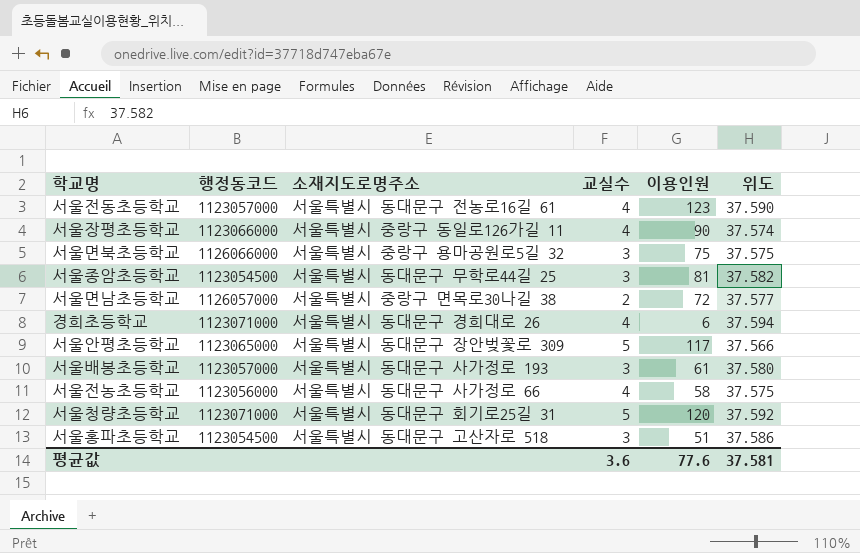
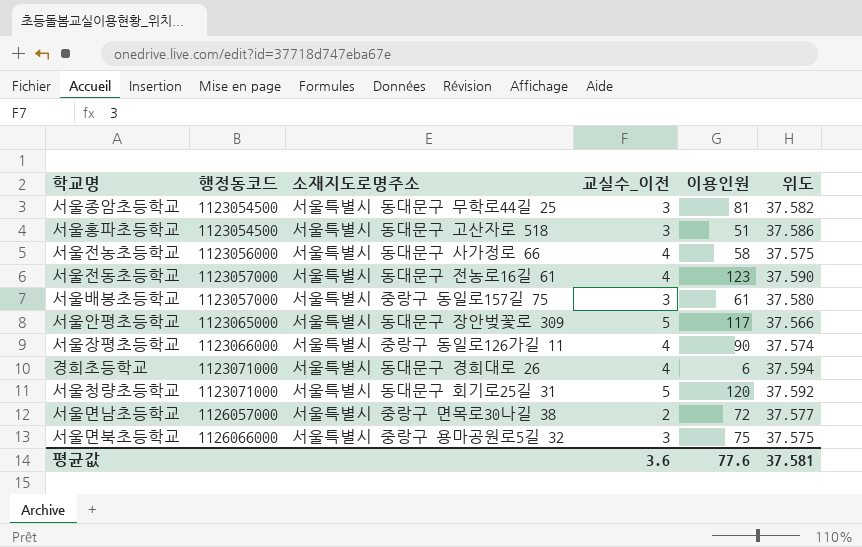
row order: none -> 행정동코드 ascending
column name: 교실수 -> 교실수_이전
서울배봉초등학교 | 소재지도로명주소: 서울특별시 동대문구 사가정로 193 -> 서울특별시 중랑구 동일로157길 75

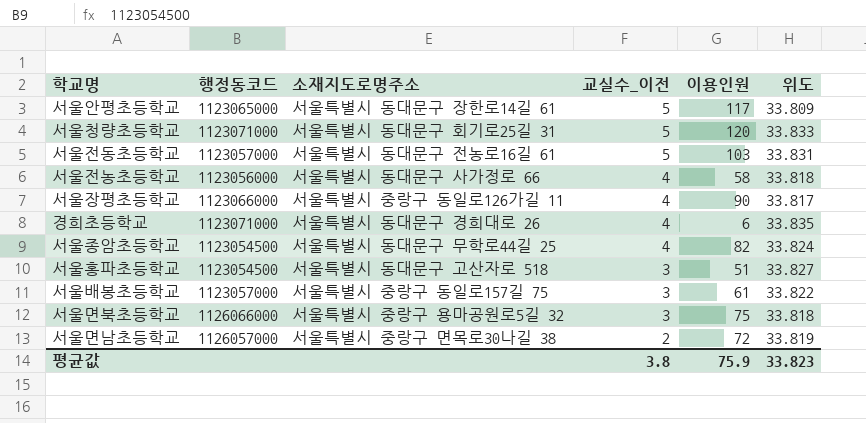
row order: 행정동코드 ascending -> 교실수_이전 descending
서울안평초등학교 | 소재지도로명주소: 서울특별시 동대문구 장안벚꽃로 309 -> 서울특별시 동대문구 장한로14길 61
서울안평초등학교 | 위도: 37.566 -> 33.809
서울청량초등학교 | 위도: 37.592 -> 33.833
서울전동초등학교 | 교실수_이전: 4 -> 5
서울전동초등학교 | 이용인원: 123 -> 103
서울전동초등학교 | 위도: 37.590 -> 33.831
서울전농초등학교 | 위도: 37.575 -> 33.818
서울장평초등학교 | 위도: 37.574 -> 33.817
경희초등학교 | 위도: 37.594 -> 33.835
서울종암초등학교 | 교실수_이전: 3 -> 4
서울종암초등학교 | 이용인원: 81 -> 82
서울종암초등학교 | 위도: 37.582 -> 33.824
서울홍파초등학교 | 위도: 37.586 -> 33.827
서울배봉초등학교 | 위도: 37.580 -> 33.822
서울면북초등학교 | 위도: 37.575 -> 33.818
서울면남초등학교 | 위도: 37.577 -> 33.819
평균값 | 교실수_이전: 3.6 -> 3.8
평균값 | 이용인원: 77.6 -> 75.9
평균값 | 위도: 37.581 -> 33.823

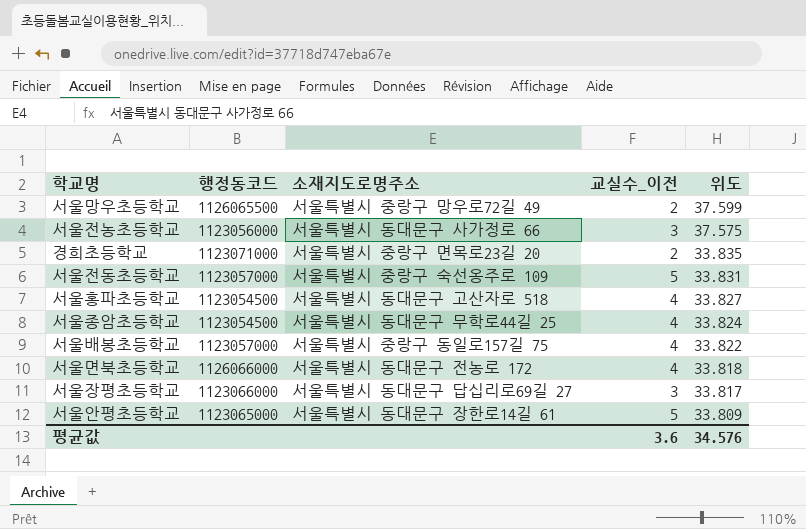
row order: 교실수_이전 descending -> 위도 descending
column 이용인원 | position: 5 -> none
row 서울청량초등학교: 1123071000 | 서울특별시 동대문구 회기로25길 31 | 5 | 120 | 33.833 -> none
row 서울면남초등학교: 1126057000 | 서울특별시 중랑구 면목로30나길 38 | 2 | 72 | 33.819 -> none
row 서울망우초등학교: none -> 1126065500 | 서울특별시 중랑구 망우로72길 49 | 2 | 37.599
서울전농초등학교 | 교실수_이전: 4 -> 3
서울전농초등학교 | 위도: 33.818 -> 37.575
경희초등학교 | 소재지도로명주소: 서울특별시 동대문구 경희대로 26 -> 서울특별시 중랑구 면목로23길 20
경희초등학교 | 교실수_이전: 4 -> 2
서울전동초등학교 | 소재지도로명주소: 서울특별시 동대문구 전농로16길 61 -> 서울특별시 중랑구 숙선옹주로 109
서울홍파초등학교 | 교실수_이전: 3 -> 4
서울배봉초등학교 | 교실수_이전: 3 -> 4
서울면북초등학교 | 소재지도로명주소: 서울특별시 중랑구 용마공원로5길 32 -> 서울특별시 동대문구 전농로 172
서울면북초등학교 | 교실수_이전: 3 -> 4
서울장평초등학교 | 소재지도로명주소: 서울특별시 중랑구 동일로126가길 11 -> 서울특별시 동대문구 답십리로69길 27
서울장평초등학교 | 교실수_이전: 4 -> 3
평균값 | 교실수_이전: 3.8 -> 3.6
평균값 | 위도: 33.823 -> 34.576

